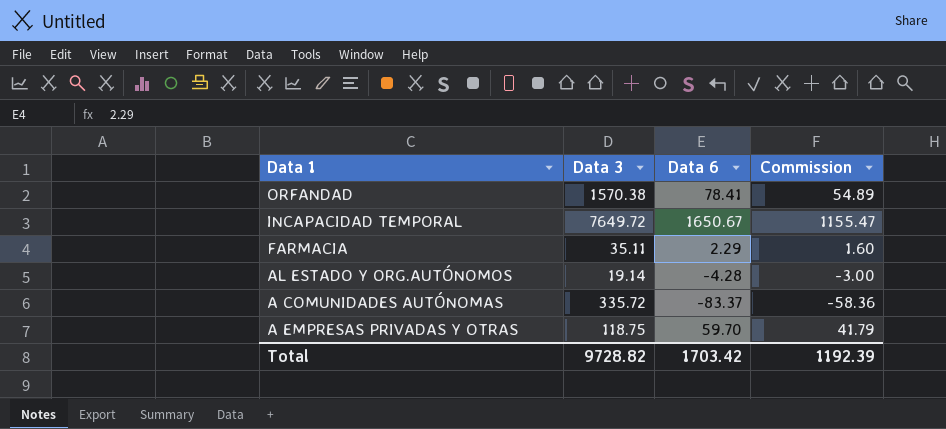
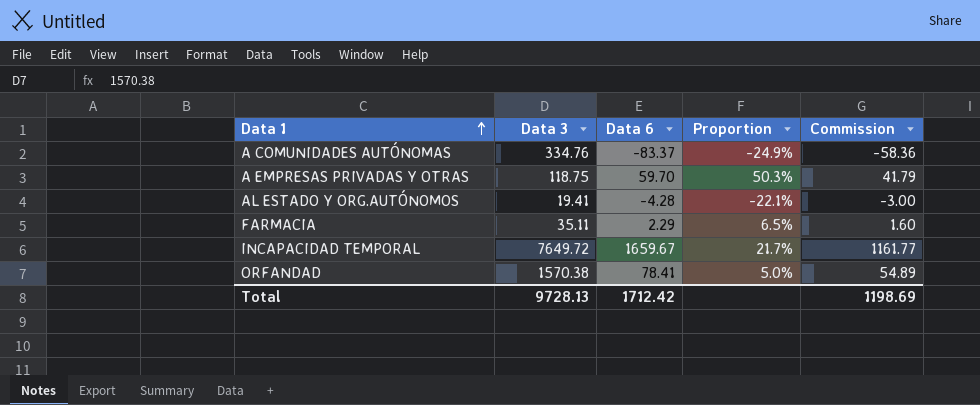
row order: none -> Data 1 ascending
column Proportion | formula: none -> [Data 6] / [Data 3]
A COMUNIDADES AUTÓNOMAS | Data 3: 335.72 -> 334.76
AL ESTADO Y ORG.AUTÓNOMOS | Data 3: 19.14 -> 19.41
INCAPACIDAD TEMPORAL | Data 6: 1650.67 -> 1659.67
INCAPACIDAD TEMPORAL | Commission: 1155.47 -> 1161.77
Total | Data 3: 9728.82 -> 9728.13
Total | Data 6: 1703.42 -> 1712.42
Total | Commission: 1192.39 -> 1198.69

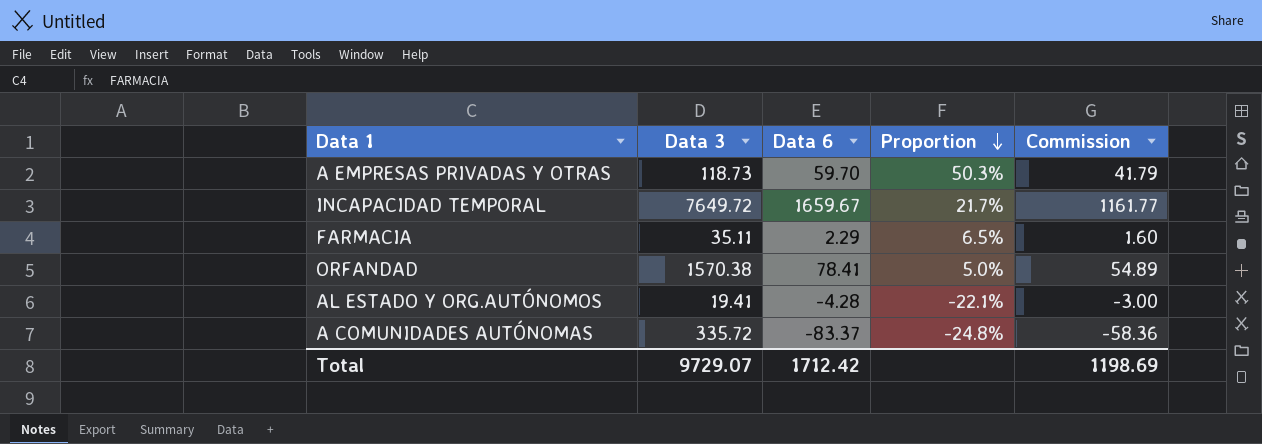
row order: Data 1 ascending -> Proportion descending
A EMPRESAS PRIVADAS Y OTRAS | Data 3: 118.75 -> 118.73
A COMUNIDADES AUTÓNOMAS | Data 3: 334.76 -> 335.72
A COMUNIDADES AUTÓNOMAS | Proportion: -24.9% -> -24.8%
Total | Data 3: 9728.13 -> 9729.07

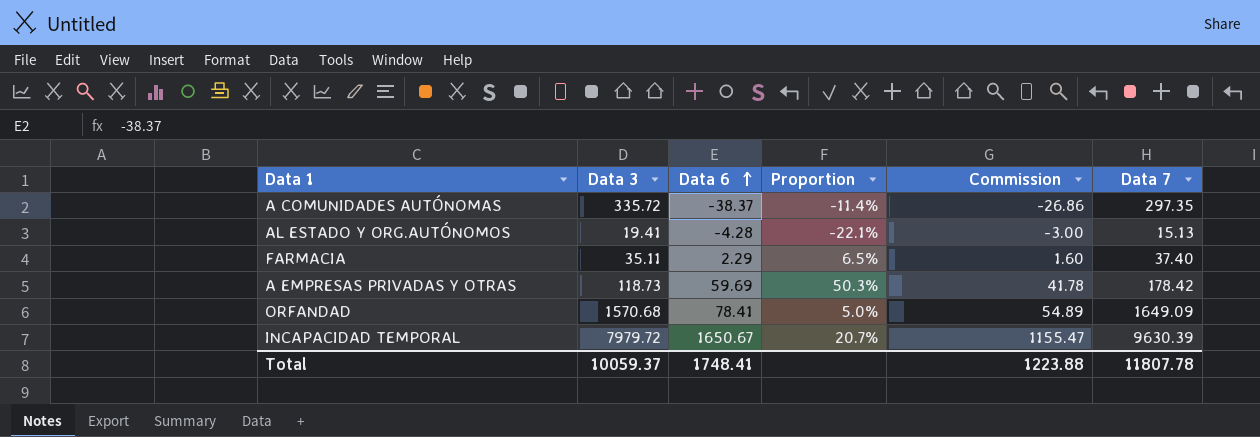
row order: Proportion descending -> Data 6 ascending
column Data 7 | formula: none -> [Data 3] + [Data 6]
A COMUNIDADES AUTÓNOMAS | Data 6: -83.37 -> -38.37
A COMUNIDADES AUTÓNOMAS | Proportion: -24.8% -> -11.4%
A COMUNIDADES AUTÓNOMAS | Commission: -58.36 -> -26.86
A EMPRESAS PRIVADAS Y OTRAS | Data 6: 59.70 -> 59.69
A EMPRESAS PRIVADAS Y OTRAS | Commission: 41.79 -> 41.78
ORFANDAD | Data 3: 1570.38 -> 1570.68
INCAPACIDAD TEMPORAL | Data 3: 7649.72 -> 7979.72
INCAPACIDAD TEMPORAL | Data 6: 1659.67 -> 1650.67
INCAPACIDAD TEMPORAL | Proportion: 21.7% -> 20.7%
INCAPACIDAD TEMPORAL | Commission: 1161.77 -> 1155.47
Total | Data 3: 9729.07 -> 10059.37
Total | Data 6: 1712.42 -> 1748.41
Total | Commission: 1198.69 -> 1223.88

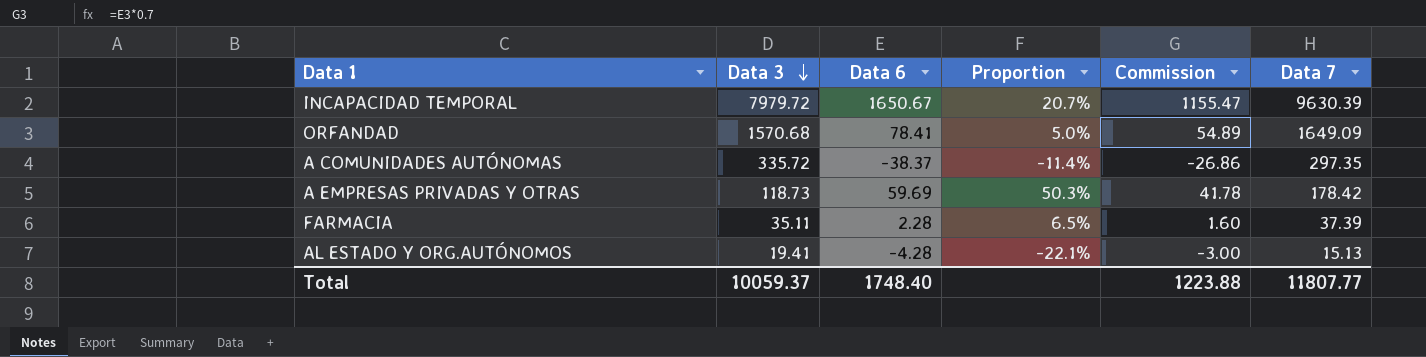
row order: Data 6 ascending -> Data 3 descending
FARMACIA | Data 6: 2.29 -> 2.28
FARMACIA | Data 7: 37.40 -> 37.39
Total | Data 6: 1748.41 -> 1748.40
Total | Data 7: 11807.78 -> 11807.77

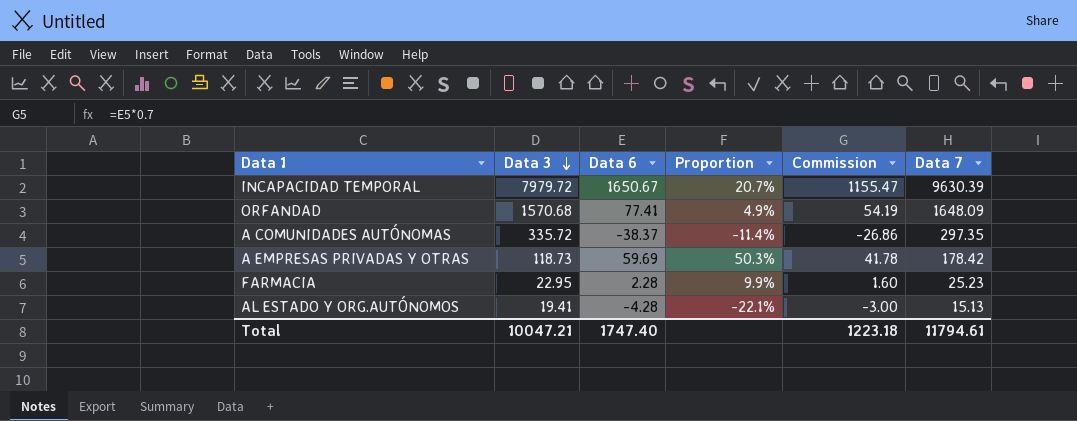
ORFANDAD | Data 6: 78.41 -> 77.41
ORFANDAD | Proportion: 5.0% -> 4.9%
ORFANDAD | Commission: 54.89 -> 54.19
ORFANDAD | Data 7: 1649.09 -> 1648.09
FARMACIA | Data 3: 35.11 -> 22.95
FARMACIA | Proportion: 6.5% -> 9.9%
FARMACIA | Data 7: 37.39 -> 25.23
Total | Data 3: 10059.37 -> 10047.21
Total | Data 6: 1748.40 -> 1747.40
Total | Commission: 1223.88 -> 1223.18
Total | Data 7: 11807.77 -> 11794.61

